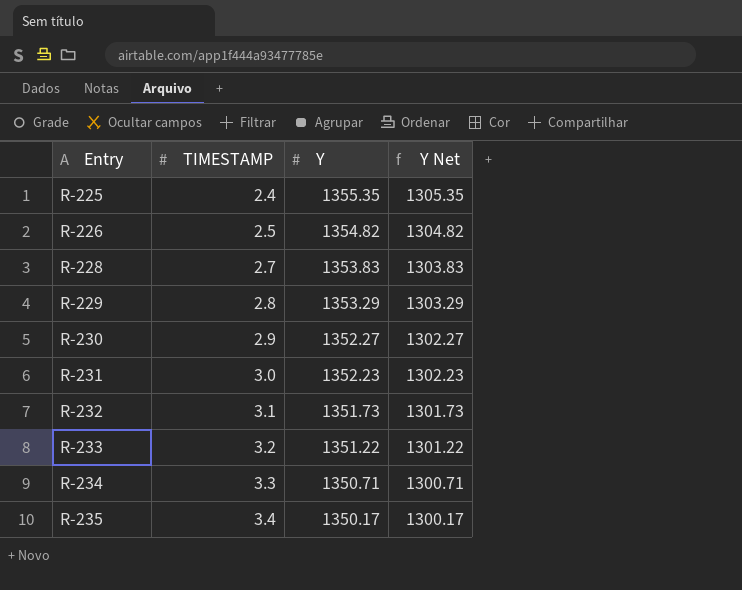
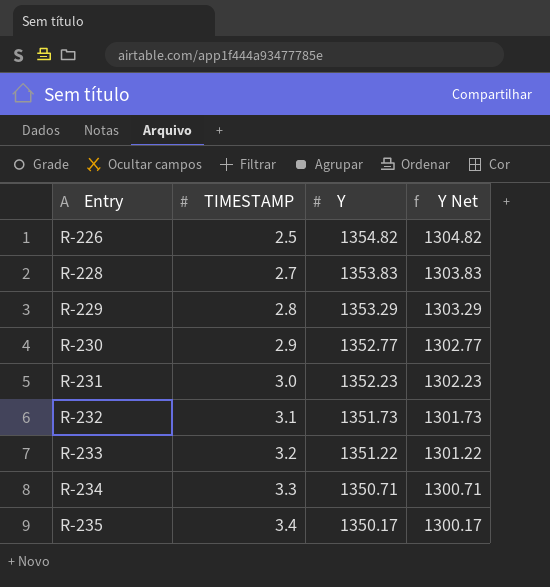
row R-225: 2.4 | 1355.35 | 1305.35 -> none
R-230 | Y: 1352.27 -> 1352.77
R-230 | Y Net: 1302.27 -> 1302.77

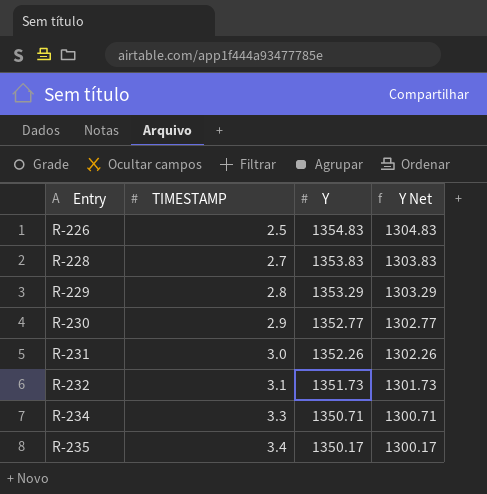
row R-233: 3.2 | 1351.22 | 1301.22 -> none
R-226 | Y: 1354.82 -> 1354.83
R-226 | Y Net: 1304.82 -> 1304.83
R-231 | Y: 1352.23 -> 1352.26
R-231 | Y Net: 1302.23 -> 1302.26

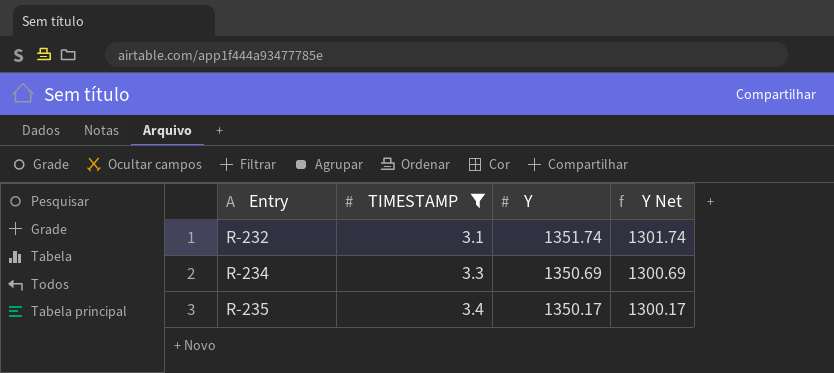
filter: none -> TIMESTAMP >= 3.1
R-232 | Y: 1351.73 -> 1351.74
R-232 | Y Net: 1301.73 -> 1301.74
R-234 | Y: 1350.71 -> 1350.69
R-234 | Y Net: 1300.71 -> 1300.69

